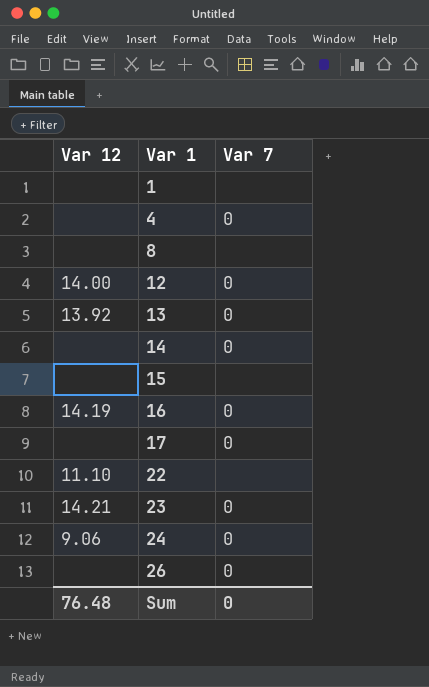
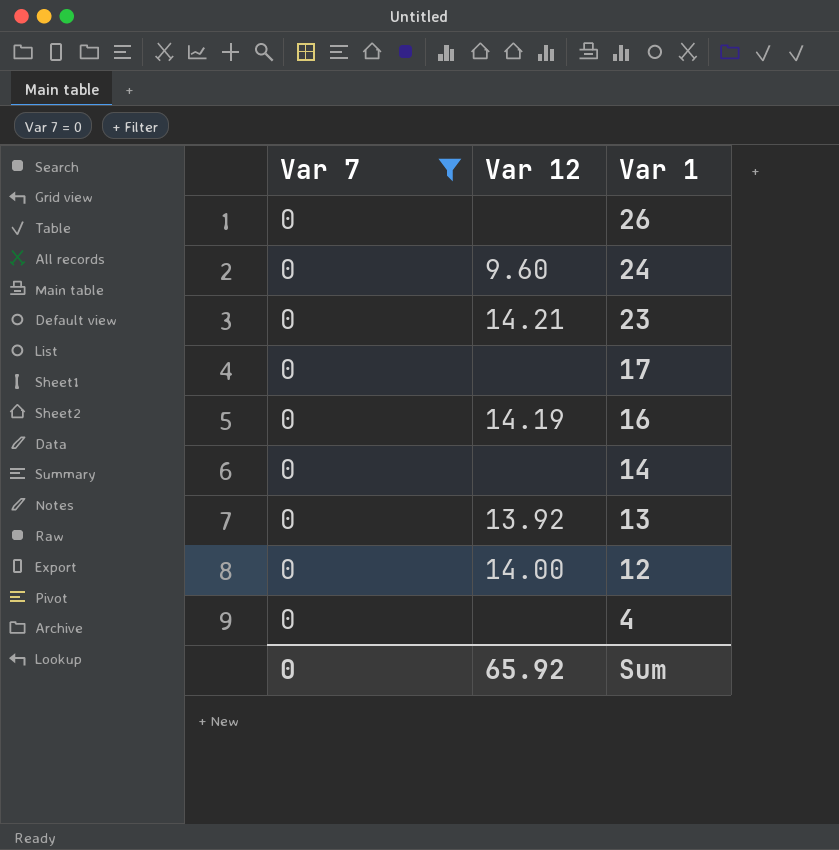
filter: none -> Var 7 = 0
row order: Var 1 ascending -> Var 1 descending
column Var 7 | position: 3 -> 1
24 | Var 12: 9.06 -> 9.60
Sum | Var 12: 76.48 -> 65.92

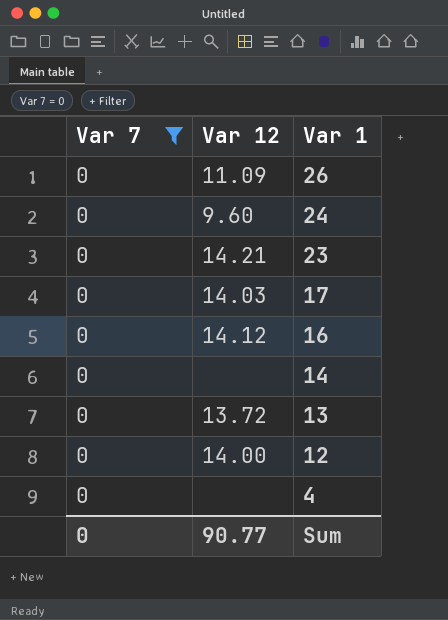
26 | Var 12: none -> 11.09
17 | Var 12: none -> 14.03
16 | Var 12: 14.19 -> 14.12
13 | Var 12: 13.92 -> 13.72
Sum | Var 12: 65.92 -> 90.77

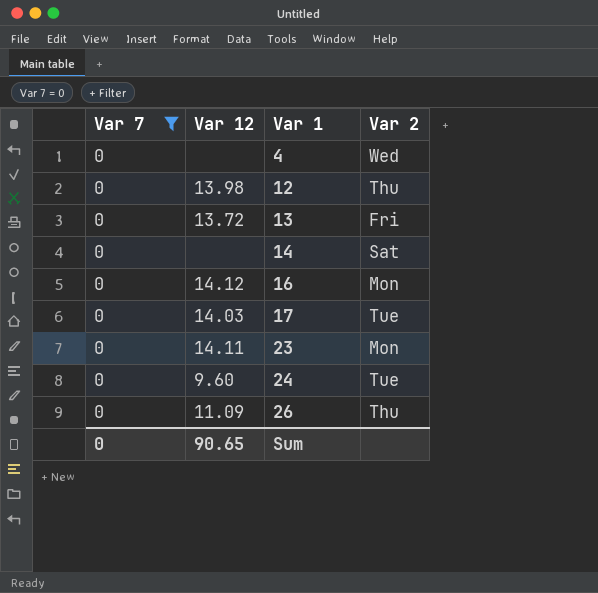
row order: Var 1 descending -> Var 1 ascending
column Var 2 | position: none -> 4
12 | Var 12: 14.00 -> 13.98
23 | Var 12: 14.21 -> 14.11
Sum | Var 12: 90.77 -> 90.65

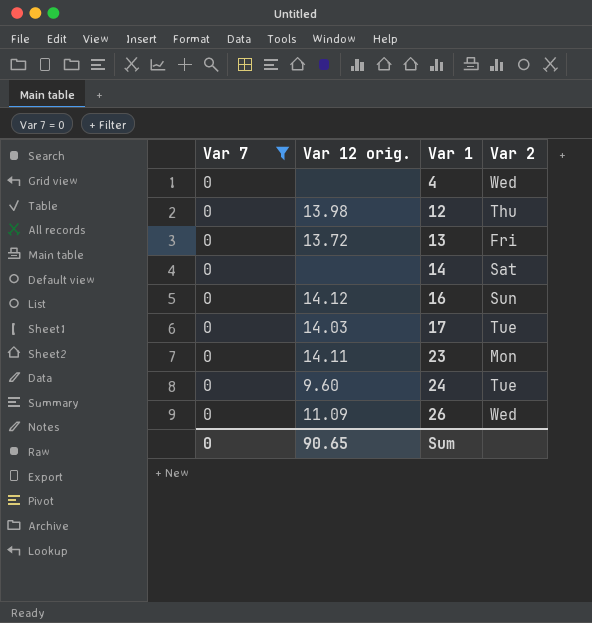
column name: Var 12 -> Var 12 orig.
16 | Var 2: Mon -> Sun
26 | Var 2: Thu -> Wed

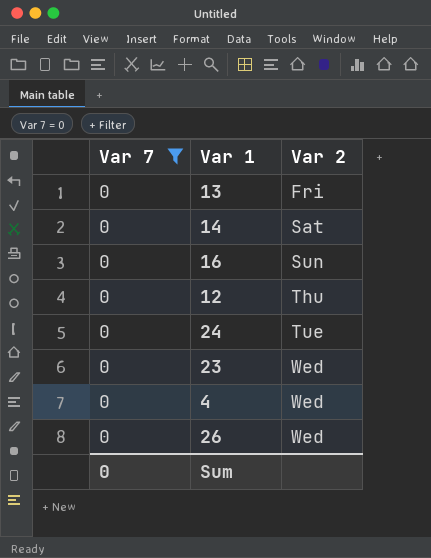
row order: Var 1 ascending -> Var 2 ascending
column Var 12 orig. | position: 2 -> none
row 17: 0 | 14.03 | Tue -> none
23 | Var 2: Mon -> Wed

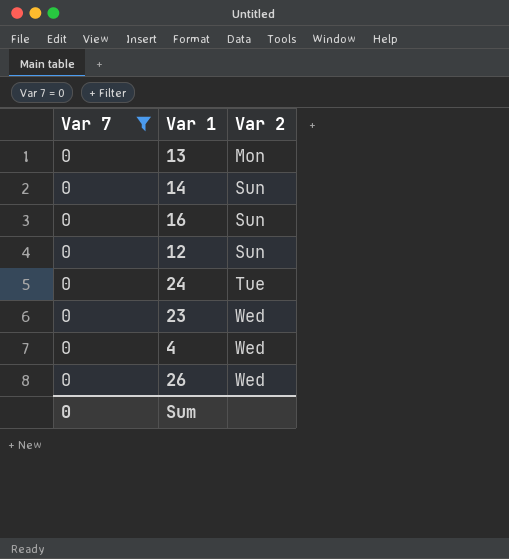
13 | Var 2: Fri -> Mon
14 | Var 2: Sat -> Sun
12 | Var 2: Thu -> Sun

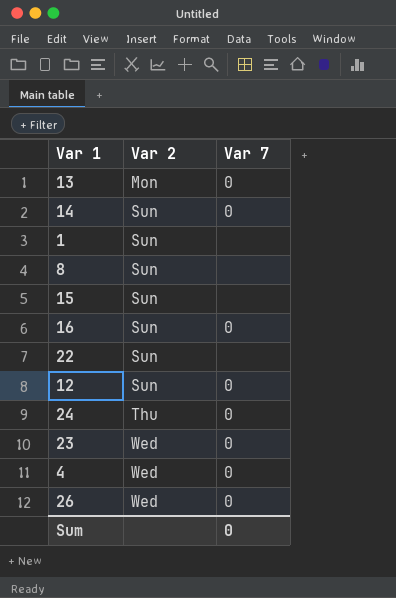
filter: Var 7 = 0 -> none
column Var 7 | position: 1 -> 3
24 | Var 2: Tue -> Thu

